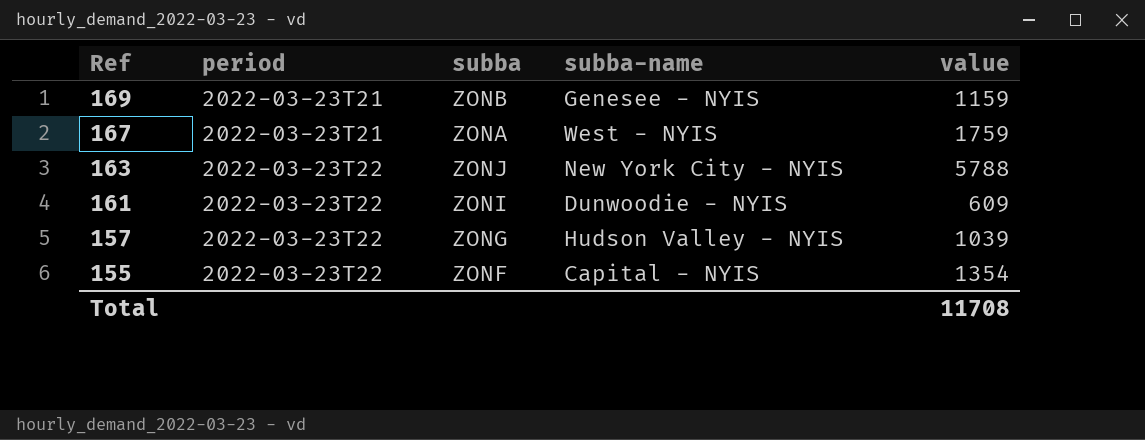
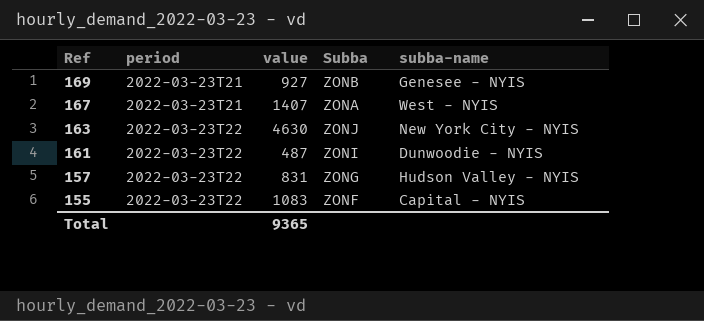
column value | position: 5 -> 3
column name: subba -> Subba
169 | value: 1159 -> 927
167 | value: 1759 -> 1407
163 | value: 5788 -> 4630
161 | value: 609 -> 487
157 | value: 1039 -> 831
155 | value: 1354 -> 1083
Total | value: 11708 -> 9365

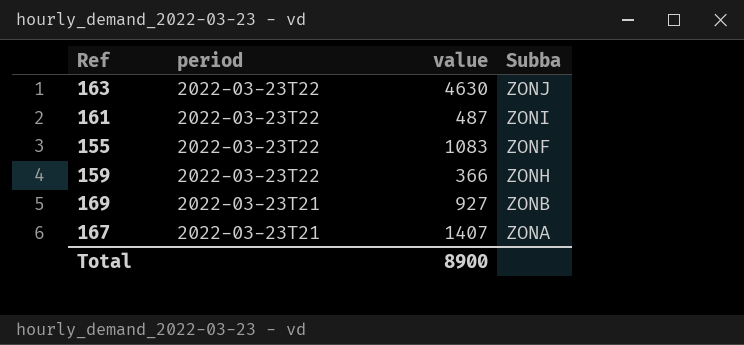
row order: Ref descending -> period descending
column subba-name | position: 5 -> none
row 157: 2022-03-23T22 | 831 | ZONG | Hudson Valley - NYIS -> none
row 159: none -> 2022-03-23T22 | 366 | ZONH
Total | value: 9365 -> 8900

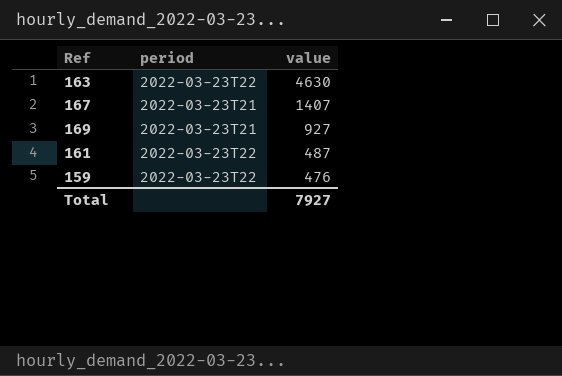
row order: period descending -> value descending
column Subba | position: 4 -> none
row 155: 2022-03-23T22 | 1083 | ZONF -> none
159 | value: 366 -> 476
Total | value: 8900 -> 7927

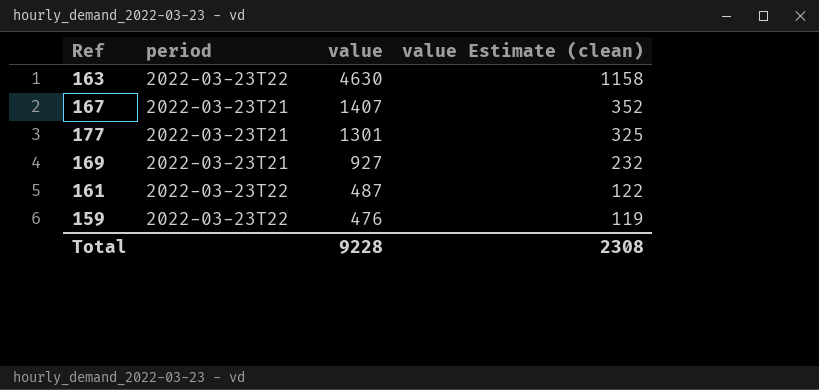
column value Estimate (clean) | formula: none -> [value] * 0.25
row 177: none -> 2022-03-23T21 | 1301 | 325
Total | value: 7927 -> 9228

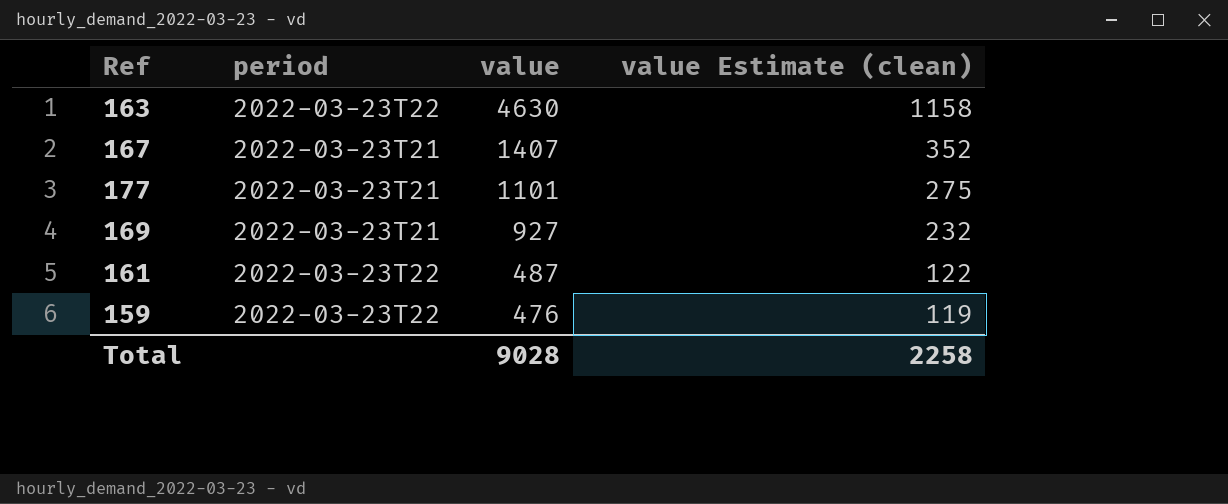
177 | value: 1301 -> 1101
177 | value Estimate (clean): 325 -> 275
Total | value: 9228 -> 9028
Total | value Estimate (clean): 2308 -> 2258

